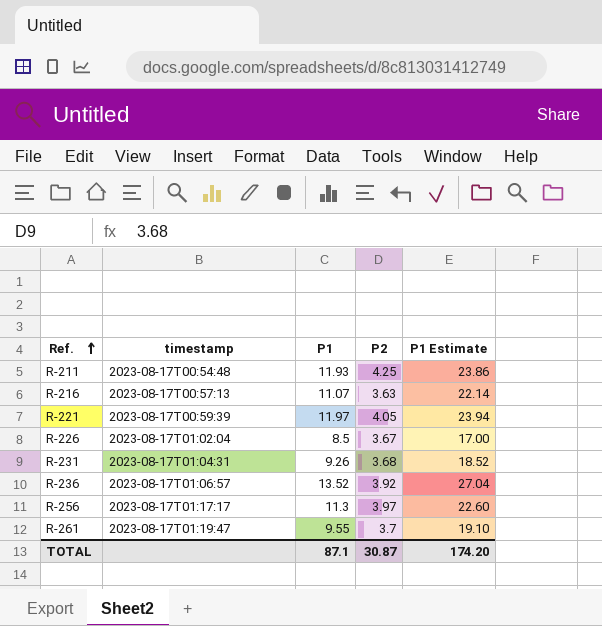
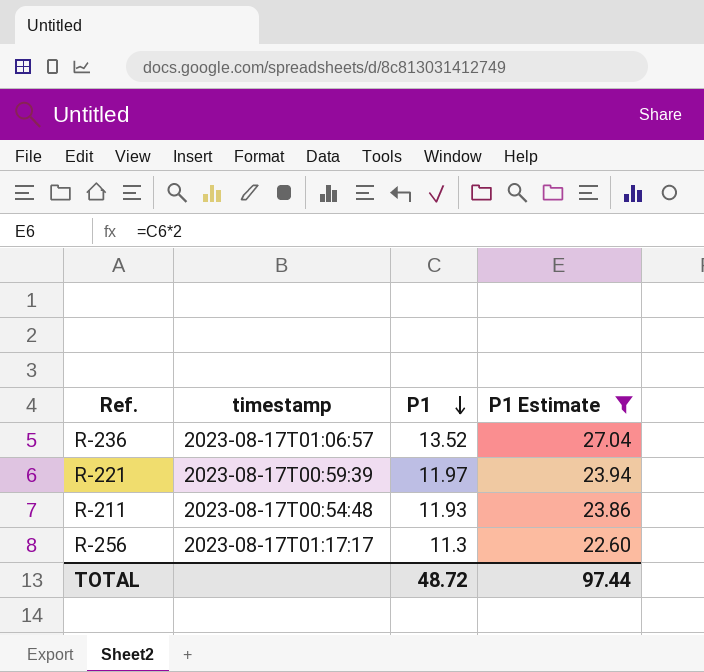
filter: none -> P1 Estimate >= 22.60
row order: Ref. ascending -> P1 descending
column P2 | position: 4 -> none
TOTAL | P1: 87.1 -> 48.72
TOTAL | P1 Estimate: 174.20 -> 97.44

